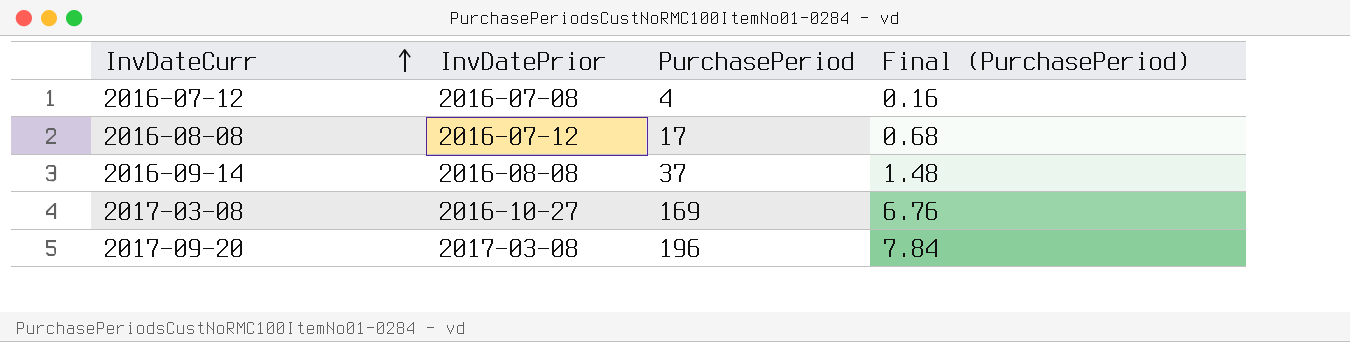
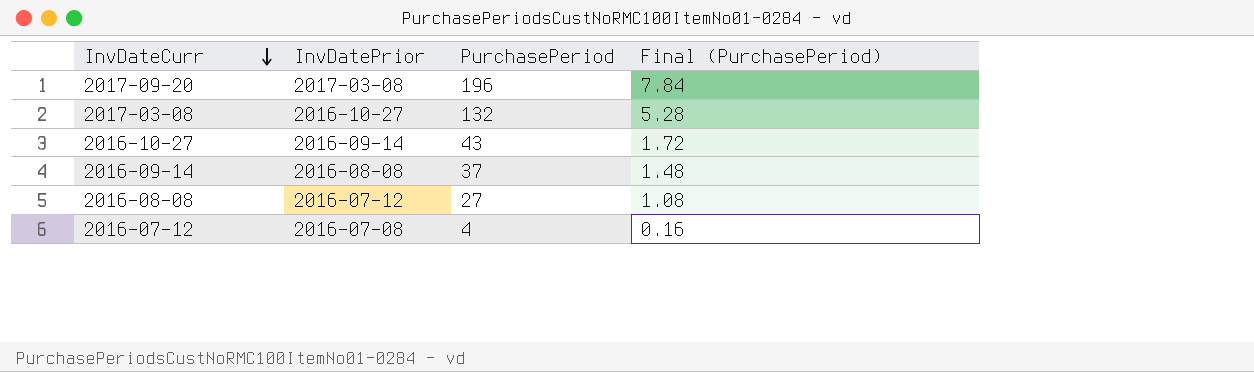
row order: InvDateCurr ascending -> InvDateCurr descending
2017-03-08 | PurchasePeriod: 169 -> 132
2017-03-08 | Final (PurchasePeriod): 6.76 -> 5.28
row 2016-10-27: none -> 2016-09-14 | 43 | 1.72
2016-08-08 | PurchasePeriod: 17 -> 27
2016-08-08 | Final (PurchasePeriod): 0.68 -> 1.08

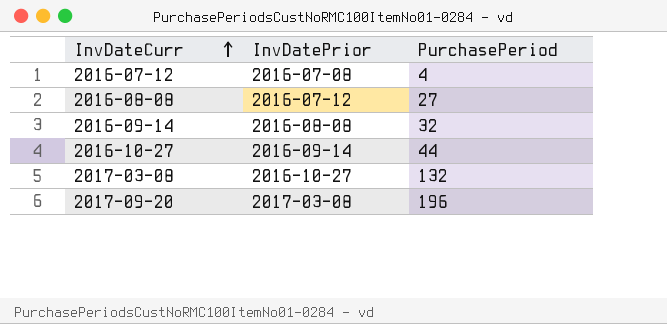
row order: InvDateCurr descending -> InvDateCurr ascending
column Final (PurchasePeriod) | formula: [PurchasePeriod] * 0.04 -> none
2016-09-14 | PurchasePeriod: 37 -> 32
2016-10-27 | PurchasePeriod: 43 -> 44

